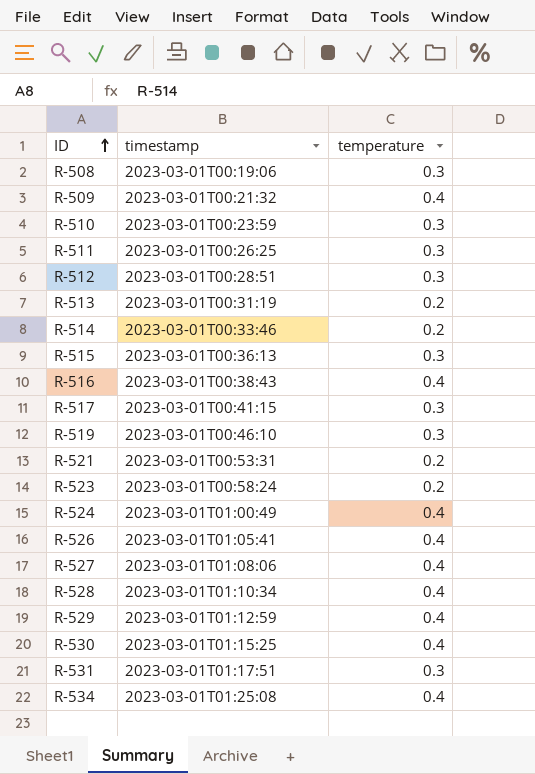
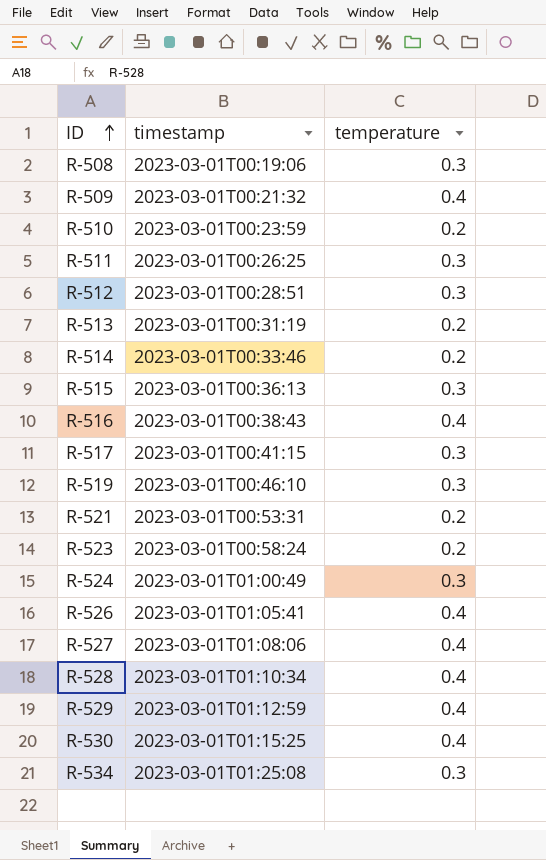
row R-531: 2023-03-01T01:17:51 | 0.3 -> none
R-510 | temperature: 0.3 -> 0.2
R-524 | temperature: 0.4 -> 0.3
R-534 | temperature: 0.4 -> 0.3

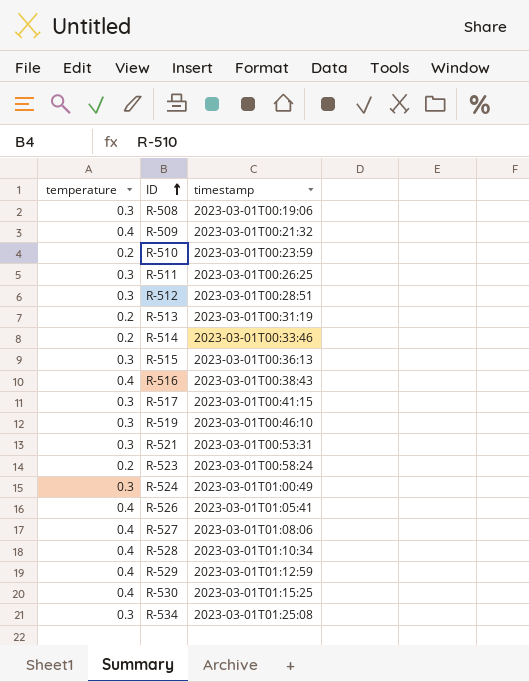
column temperature | position: 3 -> 1
R-521 | temperature: 0.2 -> 0.3

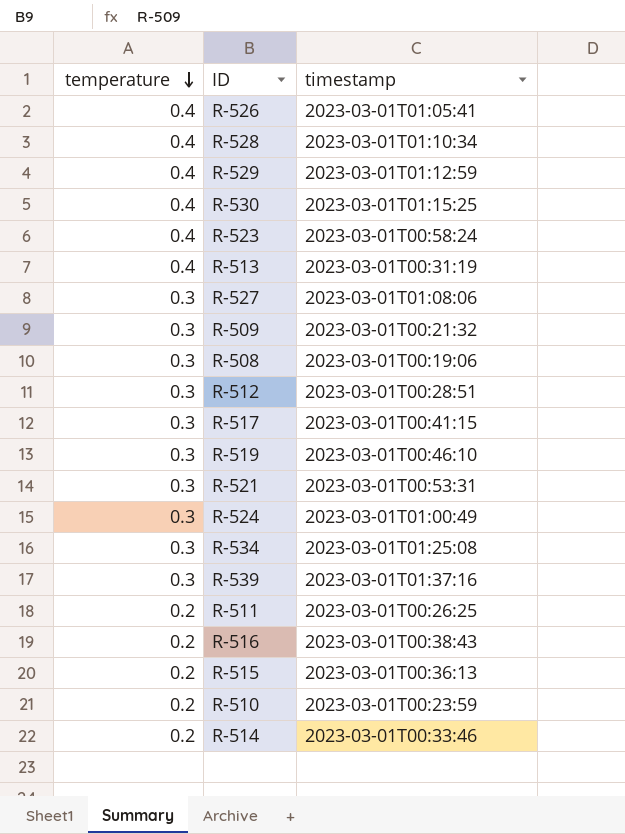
row order: ID ascending -> temperature descending
R-523 | temperature: 0.2 -> 0.4
R-513 | temperature: 0.2 -> 0.4
R-527 | temperature: 0.4 -> 0.3
R-509 | temperature: 0.4 -> 0.3
row R-539: none -> 0.3 | 2023-03-01T01:37:16
R-511 | temperature: 0.3 -> 0.2
R-516 | temperature: 0.4 -> 0.2
R-515 | temperature: 0.3 -> 0.2

